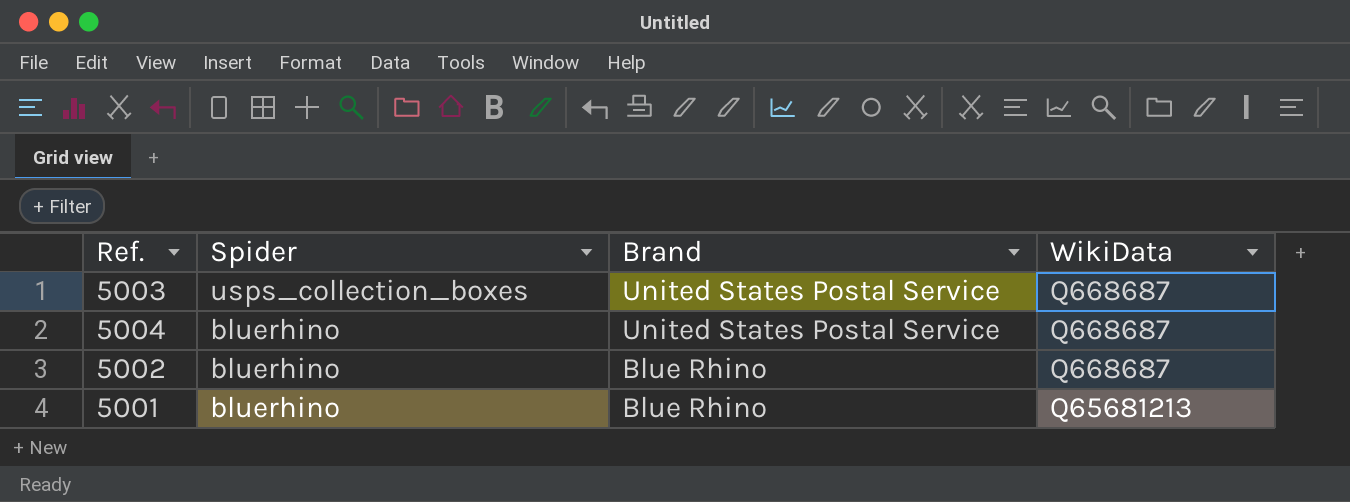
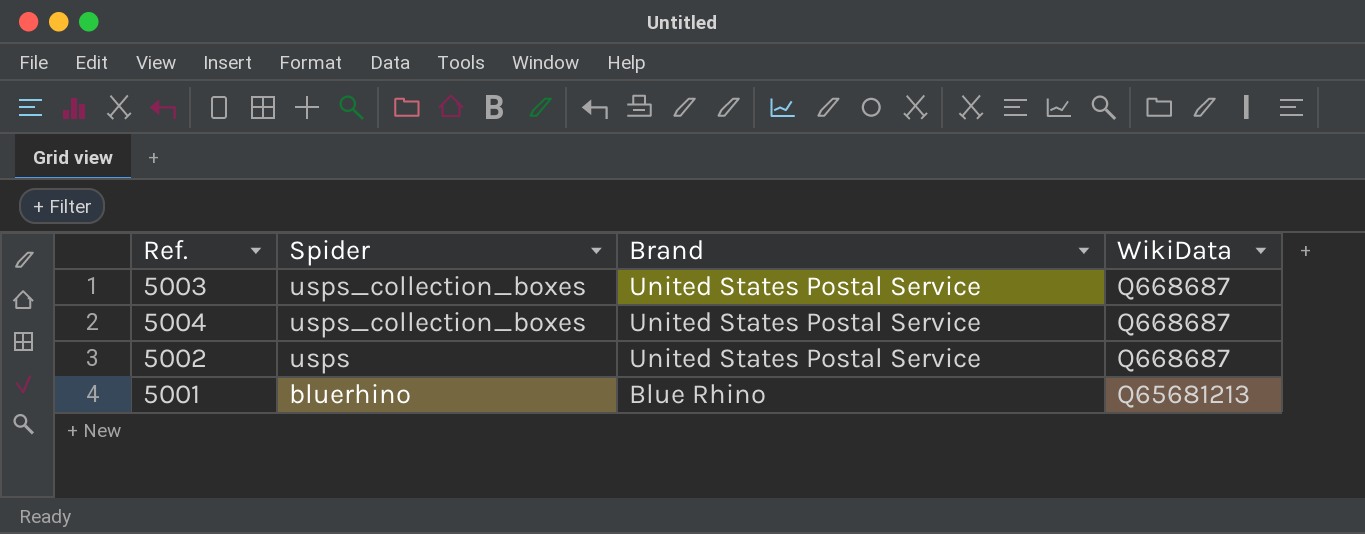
5004 | Spider: bluerhino -> usps_collection_boxes
5002 | Spider: bluerhino -> usps
5002 | Brand: Blue Rhino -> United States Postal Service

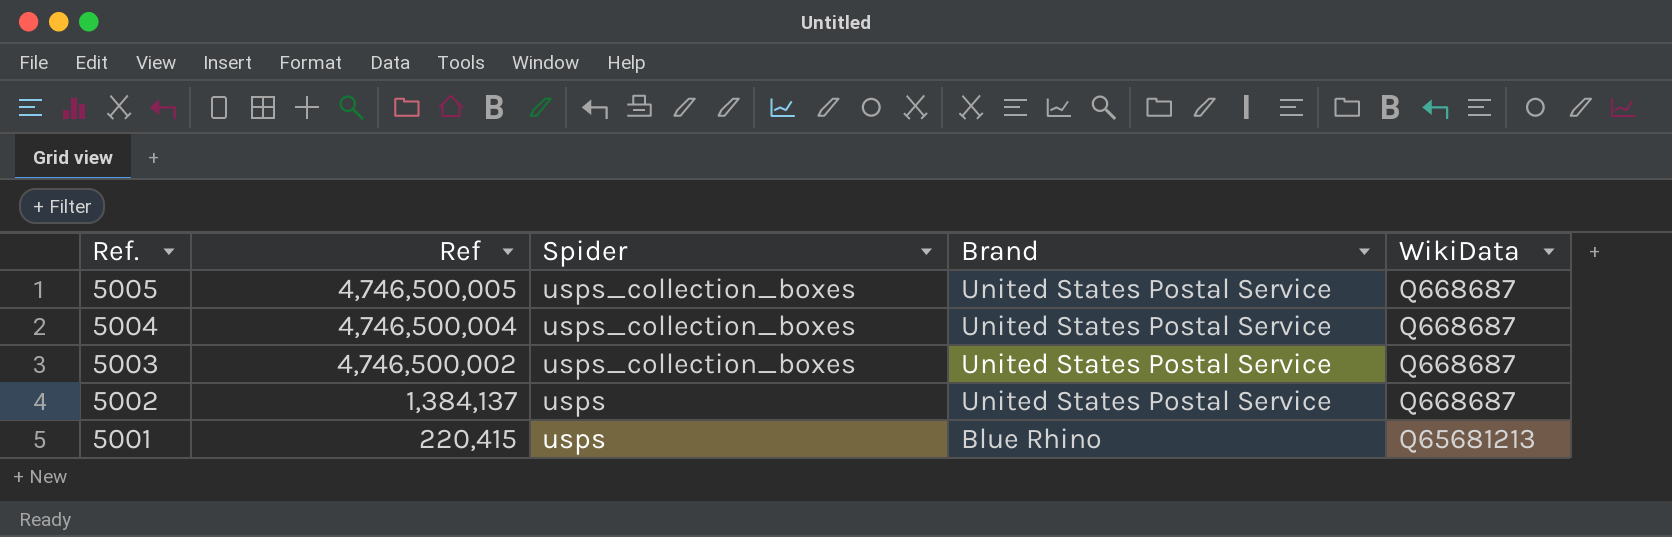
row order: Spider descending -> Ref. descending
column Ref | position: none -> 2
row 5005: none -> 4,746,500,005 | usps_collection_boxes | United States Postal Service | Q668687
5001 | Spider: bluerhino -> usps

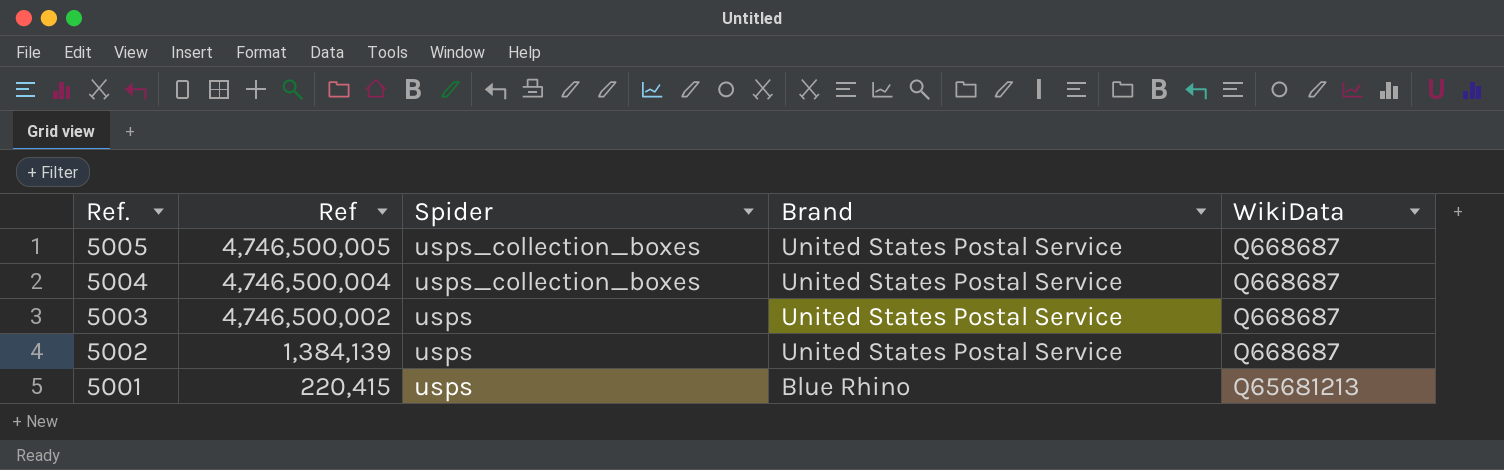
5003 | Spider: usps_collection_boxes -> usps
5002 | Ref: 1,384,137 -> 1,384,139

